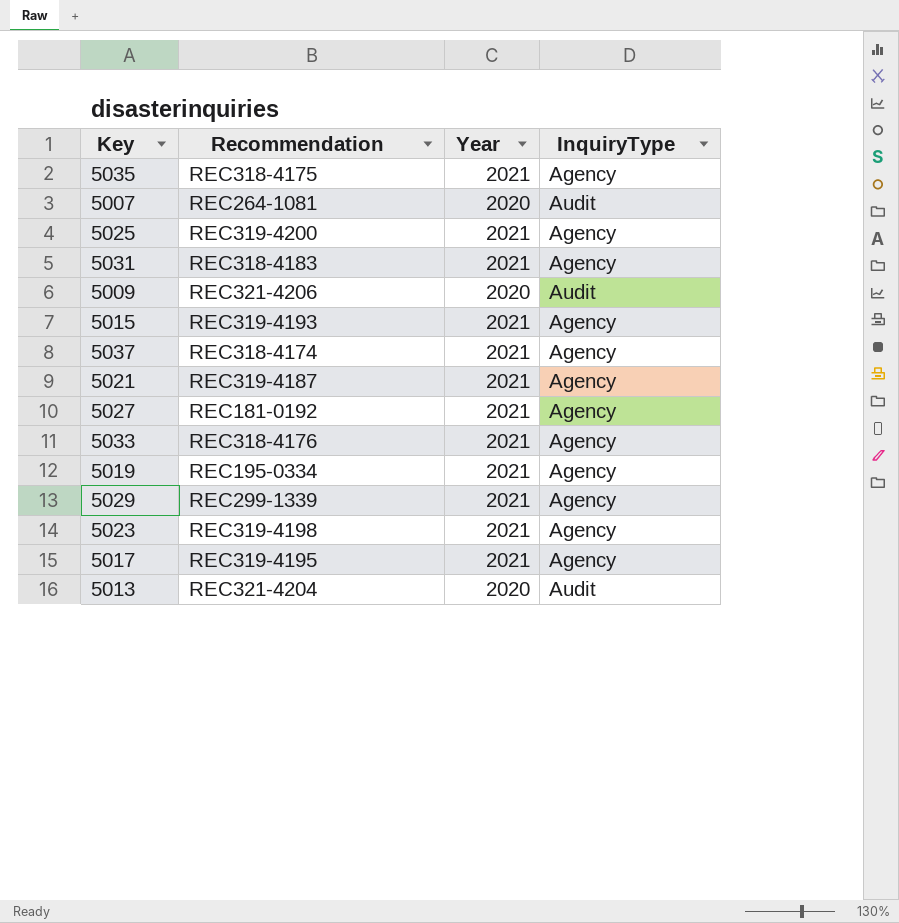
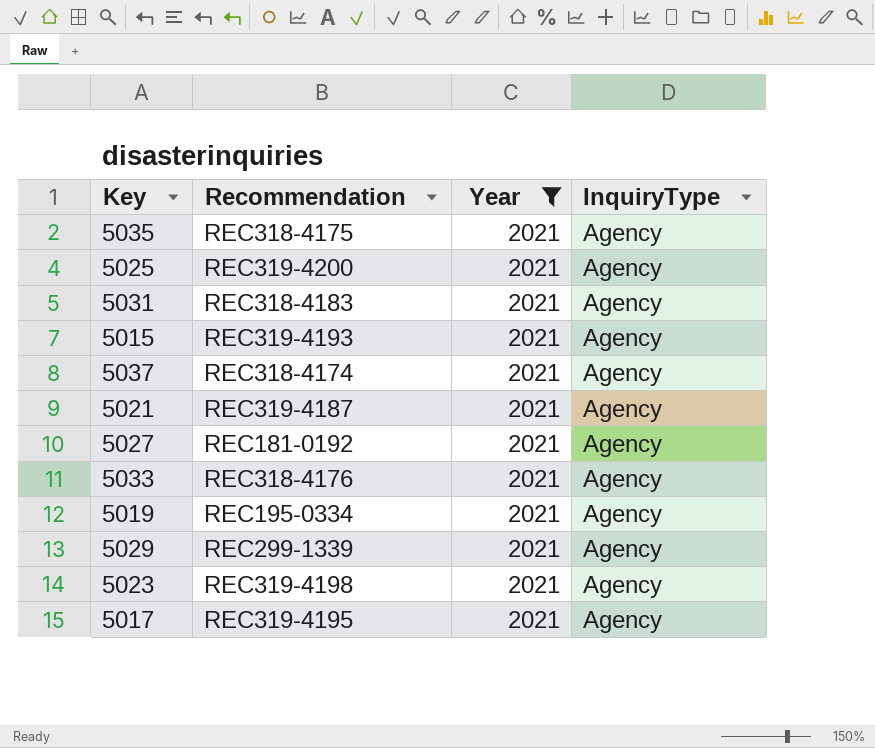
filter: none -> Year = 2021

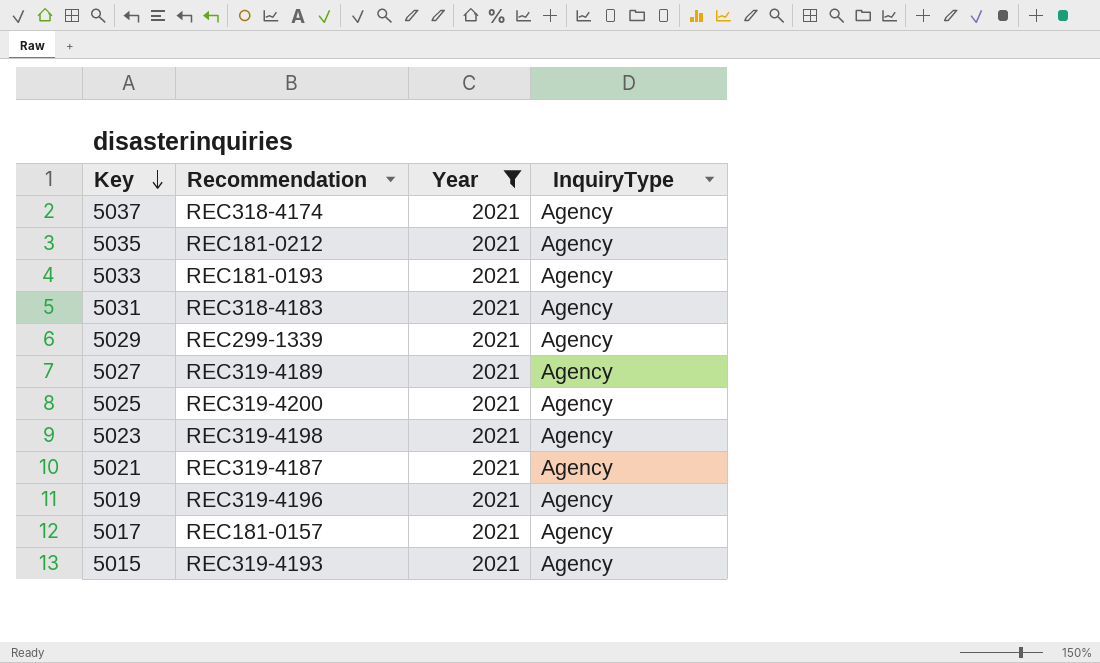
row order: none -> Key descending
5035 | Recommendation: REC318-4175 -> REC181-0212
5033 | Recommendation: REC318-4176 -> REC181-0193
5027 | Recommendation: REC181-0192 -> REC319-4189
5019 | Recommendation: REC195-0334 -> REC319-4196
5017 | Recommendation: REC319-4195 -> REC181-0157

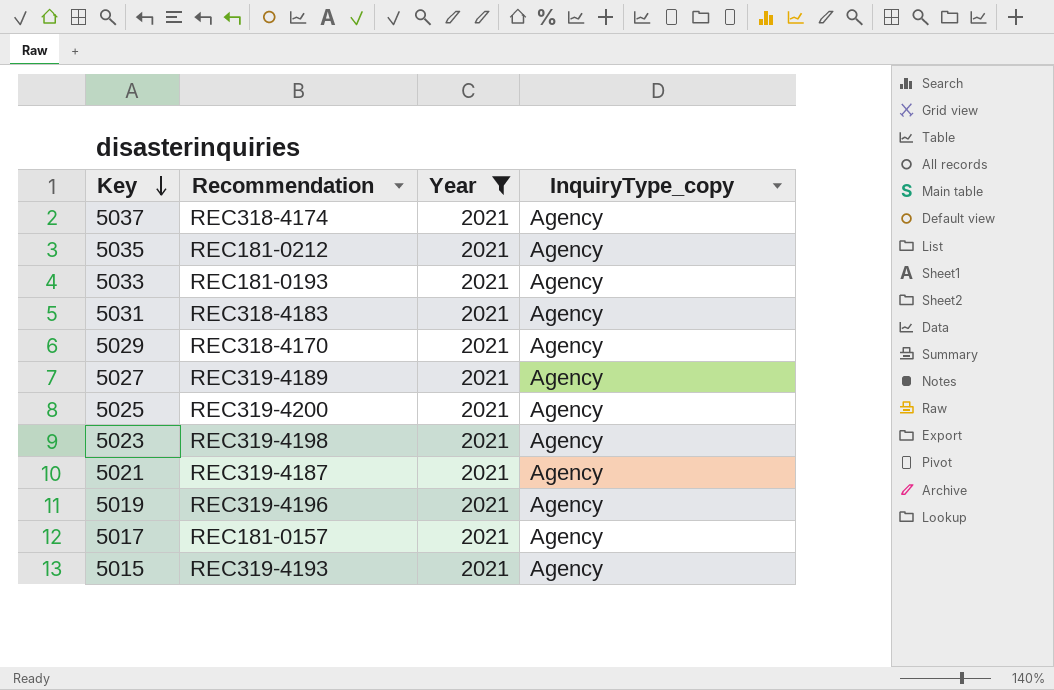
column name: InquiryType -> InquiryType_copy
5029 | Recommendation: REC299-1339 -> REC318-4170

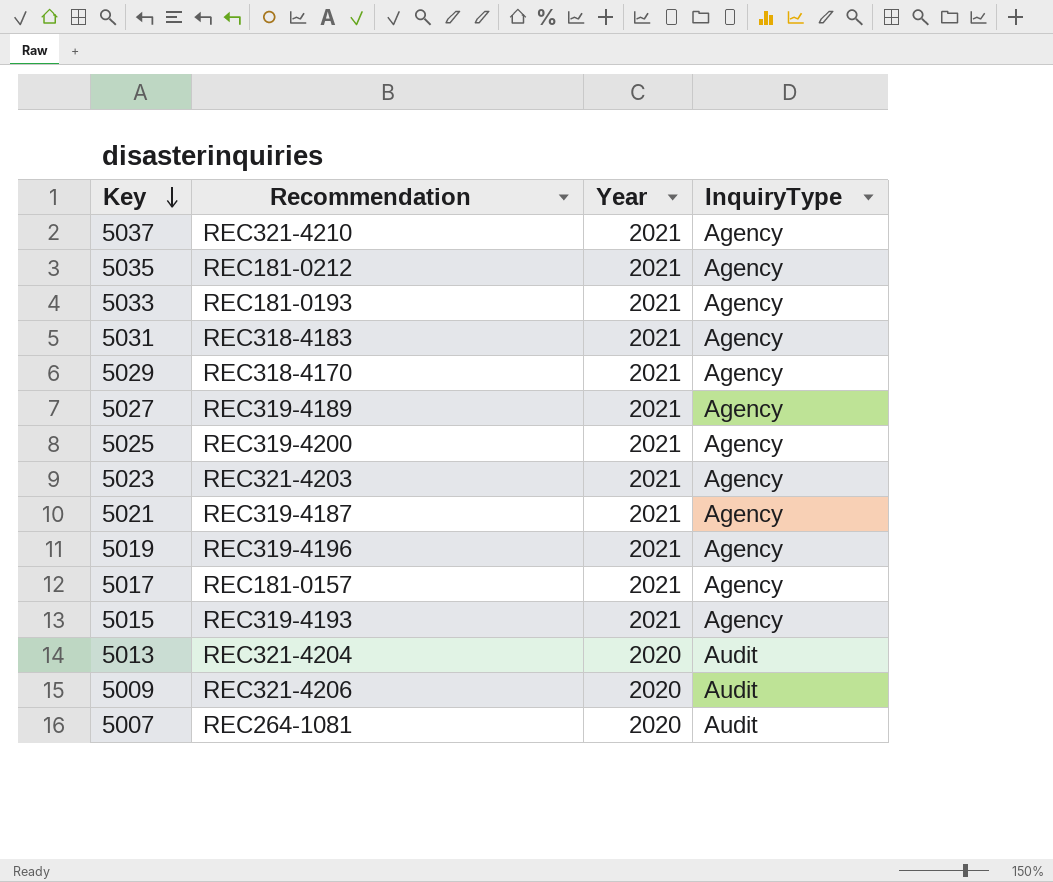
filter: Year = 2021 -> none
column name: InquiryType_copy -> InquiryType
5037 | Recommendation: REC318-4174 -> REC321-4210
5023 | Recommendation: REC319-4198 -> REC321-4203

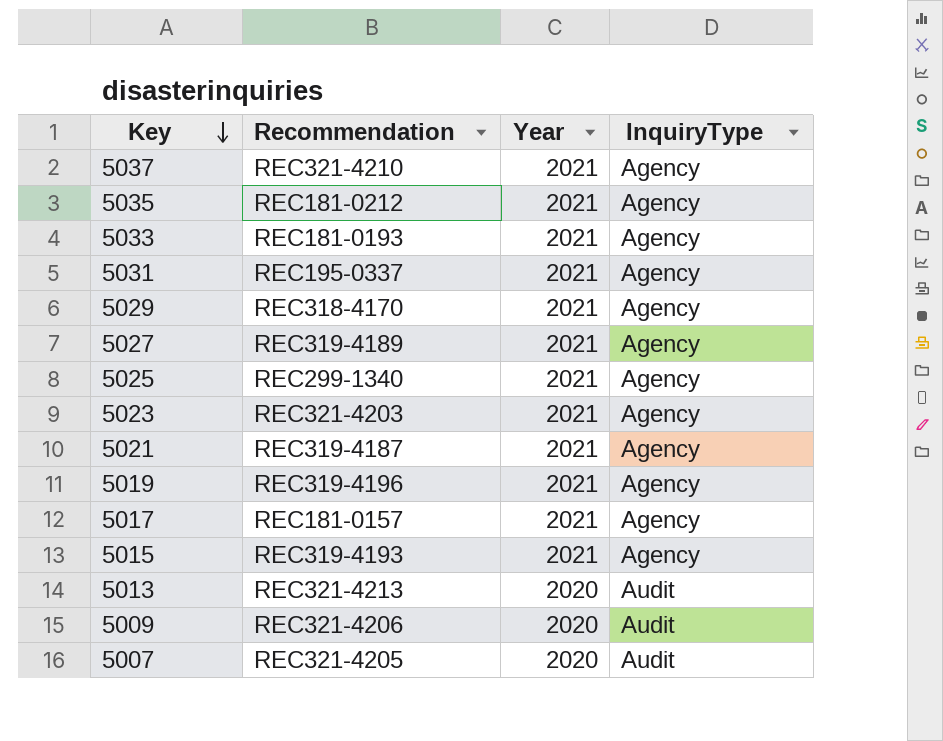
5031 | Recommendation: REC318-4183 -> REC195-0337
5025 | Recommendation: REC319-4200 -> REC299-1340
5013 | Recommendation: REC321-4204 -> REC321-4213
5007 | Recommendation: REC264-1081 -> REC321-4205

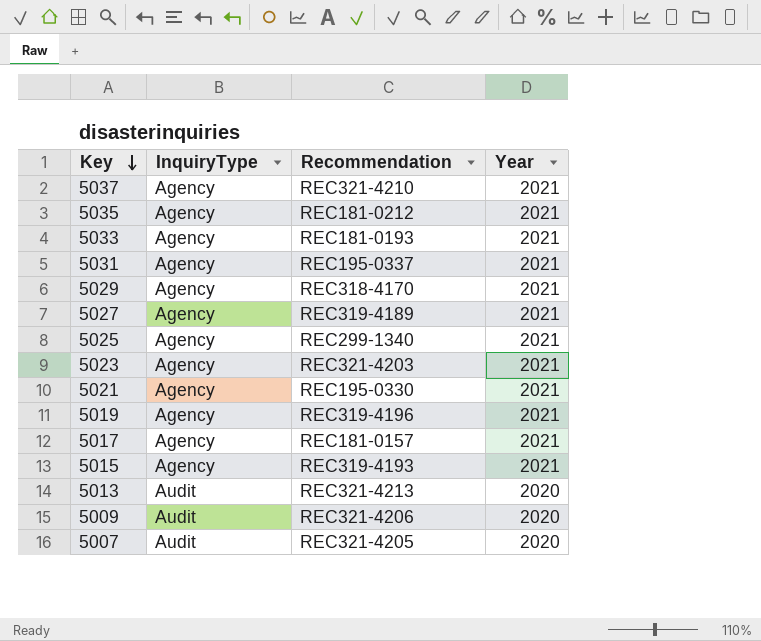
column InquiryType | position: 4 -> 2
5021 | Recommendation: REC319-4187 -> REC195-0330

